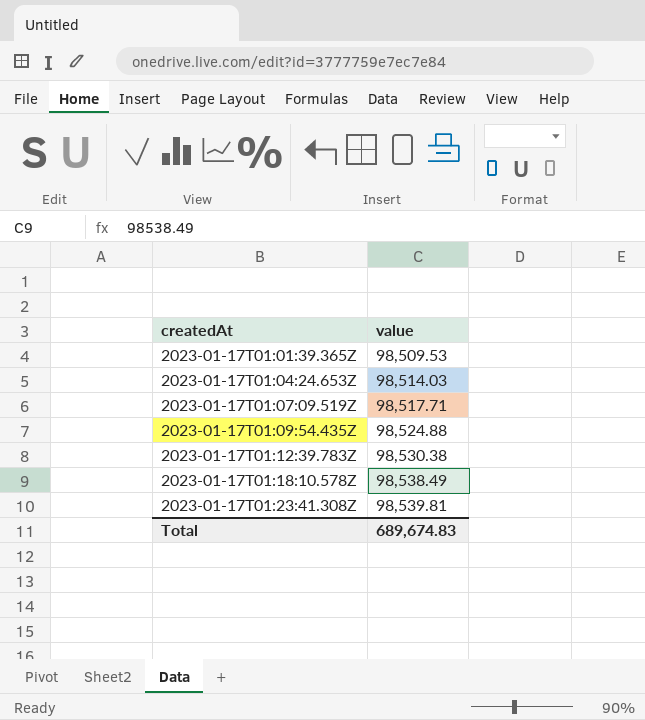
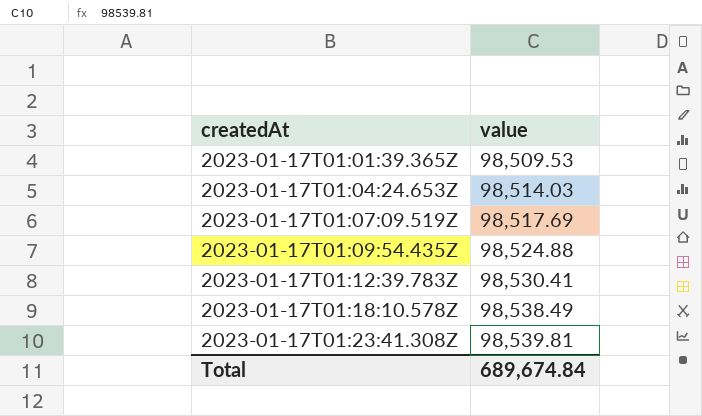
2023-01-17T01:07:09.519Z | value: 98,517.71 -> 98,517.69
2023-01-17T01:12:39.783Z | value: 98,530.38 -> 98,530.41
Total | value: 689,674.83 -> 689,674.84

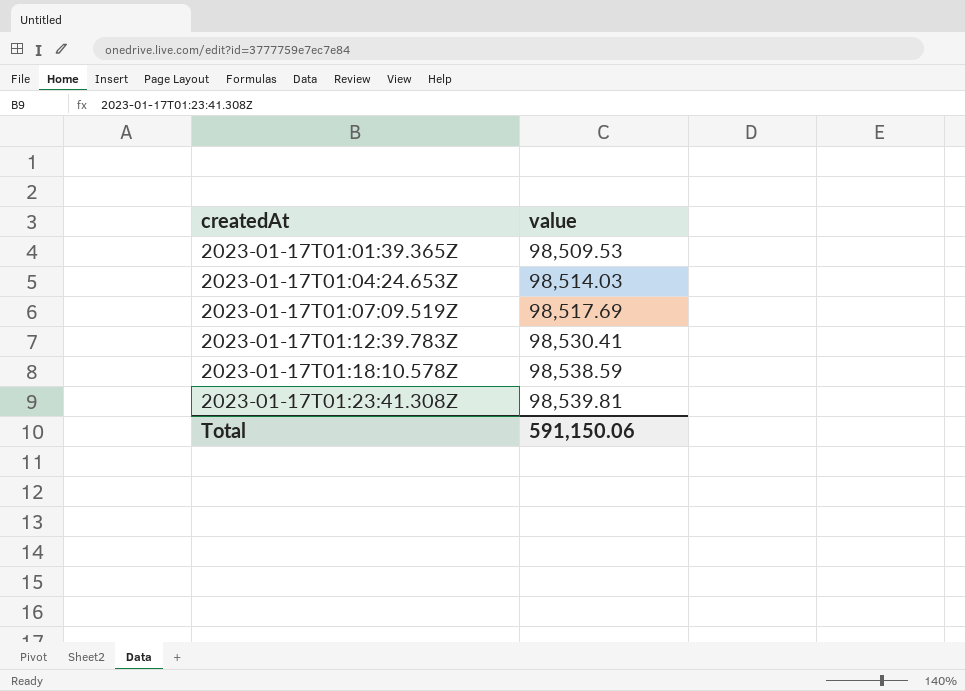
row 2023-01-17T01:09:54.435Z: 98,524.88 -> none
2023-01-17T01:18:10.578Z | value: 98,538.49 -> 98,538.59
Total | value: 689,674.84 -> 591,150.06

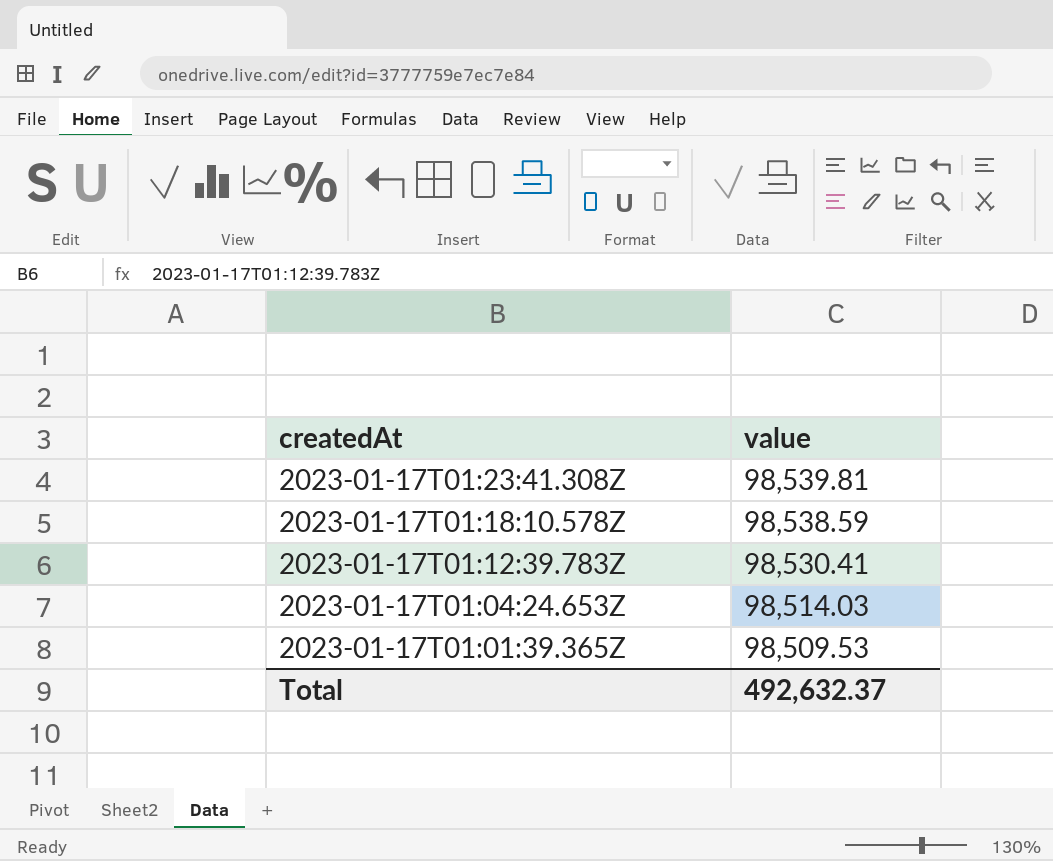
row order: createdAt ascending -> createdAt descending
row 2023-01-17T01:07:09.519Z: 98,517.69 -> none
Total | value: 591,150.06 -> 492,632.37

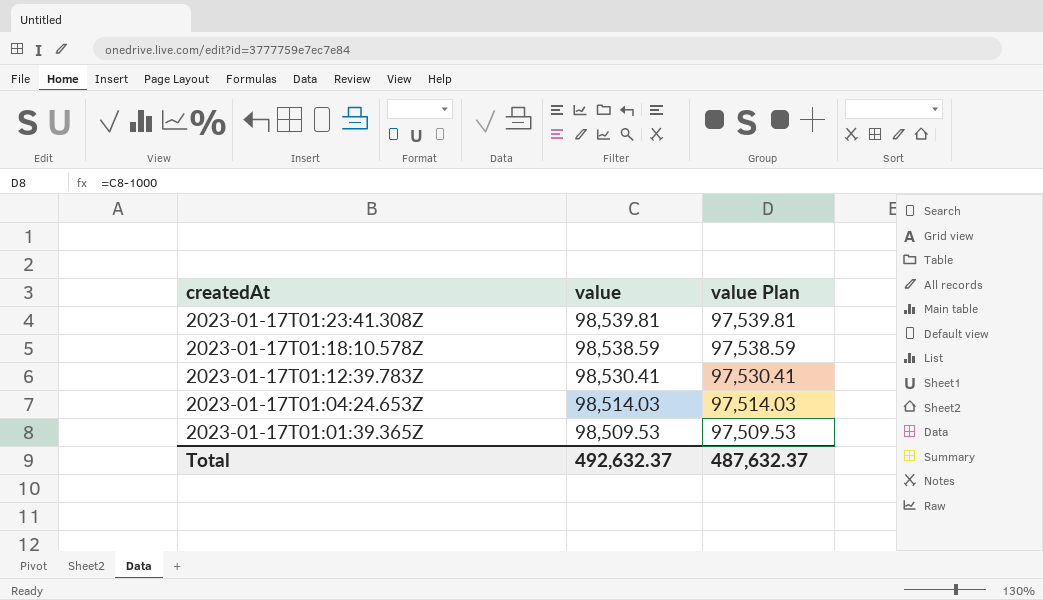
column value Plan | formula: none -> [value] - 1000

